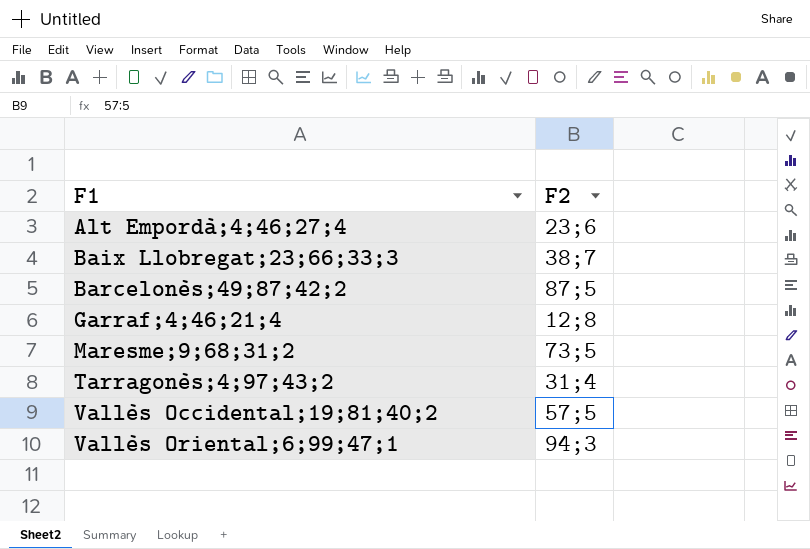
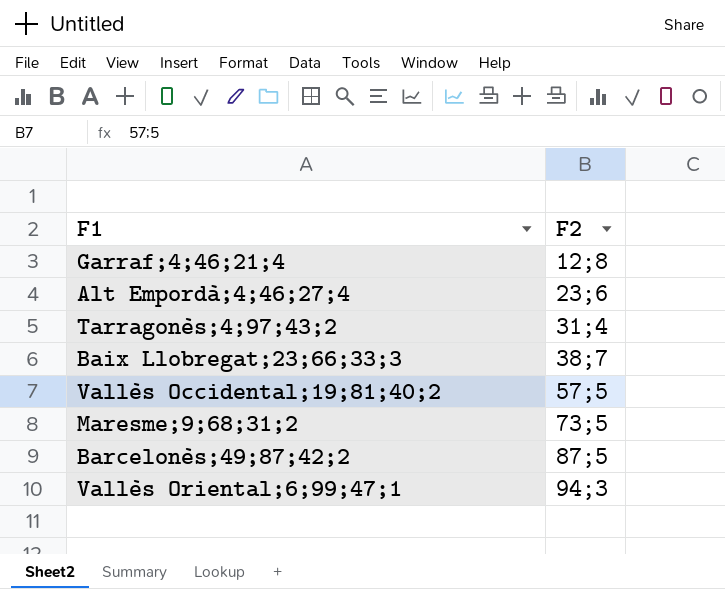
row order: F1 ascending -> F2 ascending

